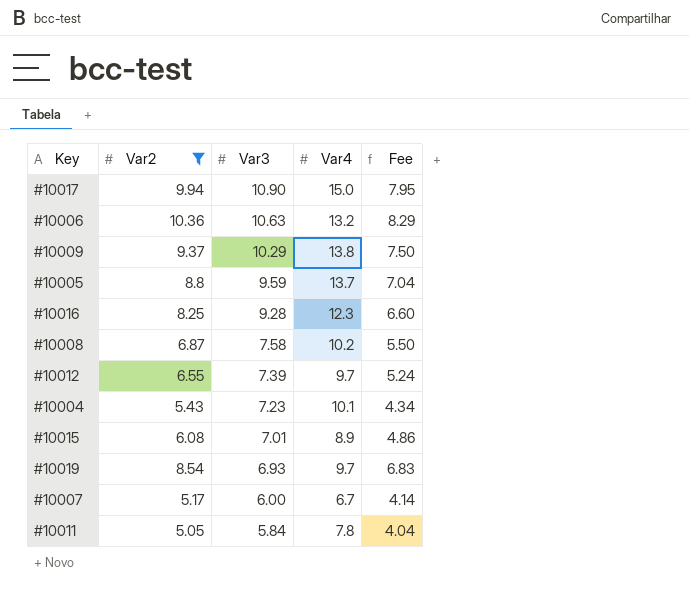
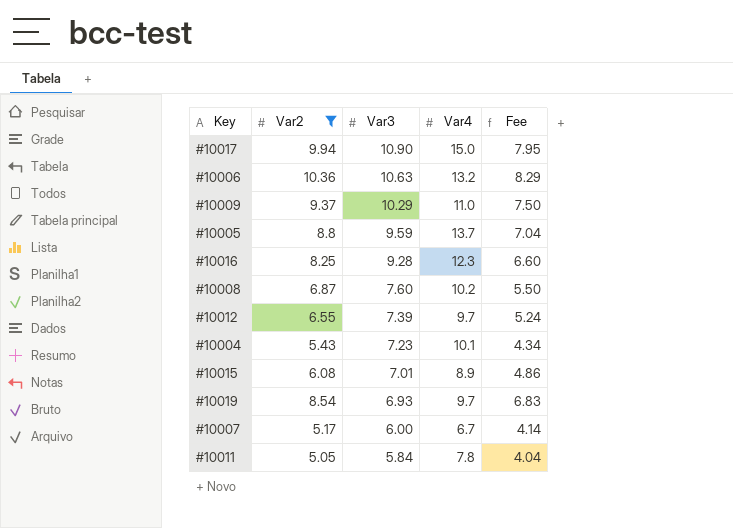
#10009 | Var4: 13.8 -> 11.0
#10008 | Var3: 7.58 -> 7.60

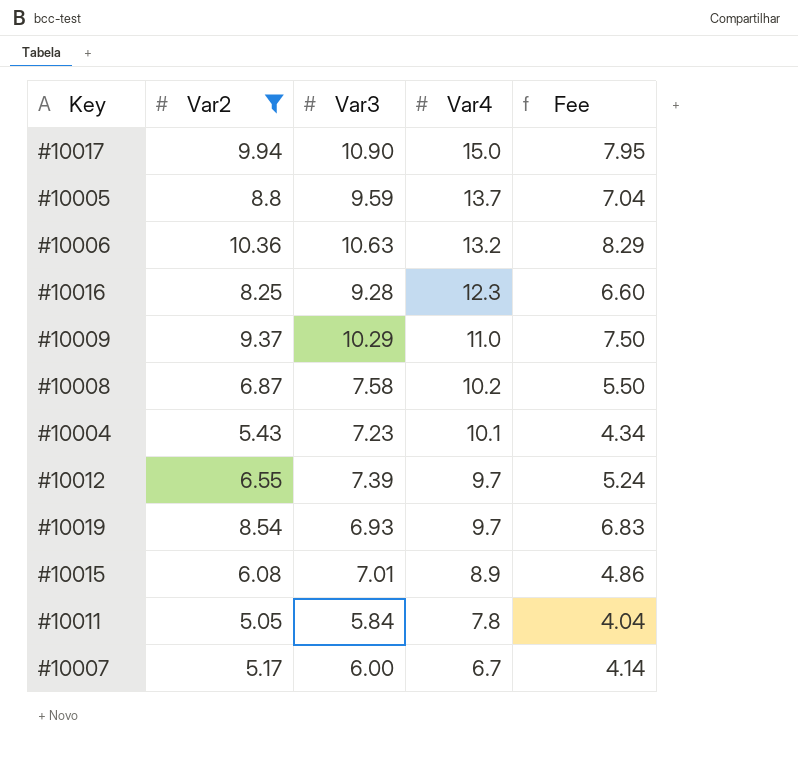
row order: Var3 descending -> Var4 descending
#10008 | Var3: 7.60 -> 7.58

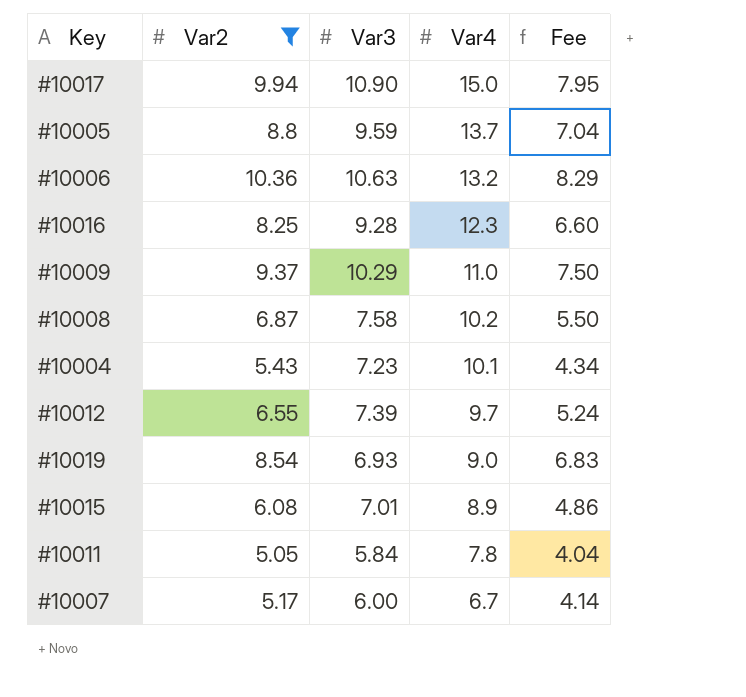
#10019 | Var4: 9.7 -> 9.0

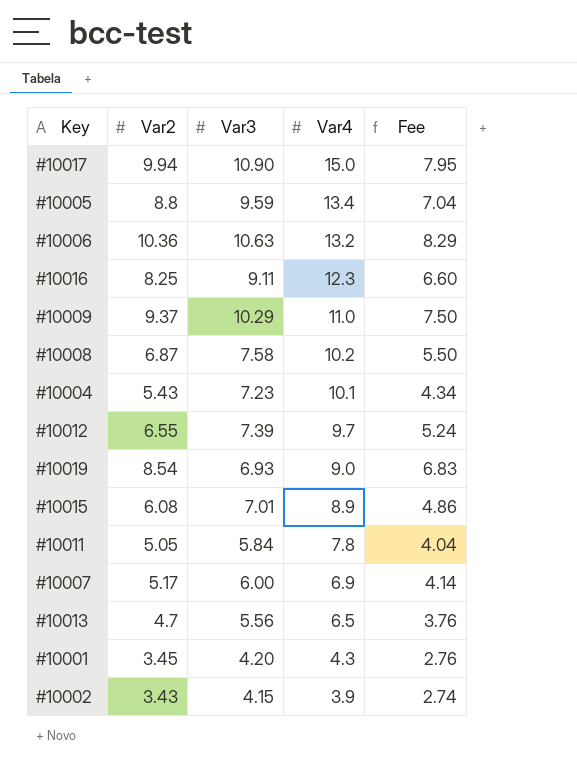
filter: Var2 >= 5.05 -> none
#10005 | Var4: 13.7 -> 13.4
#10016 | Var3: 9.28 -> 9.11
#10007 | Var4: 6.7 -> 6.9

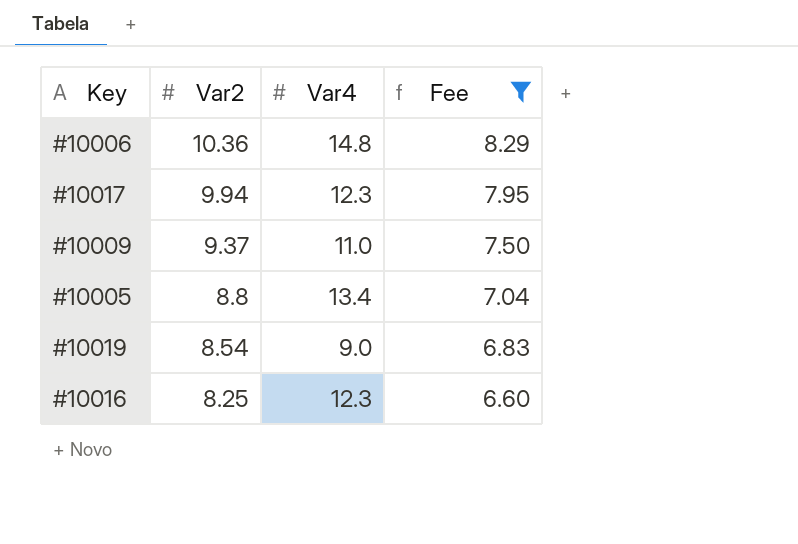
filter: none -> Fee >= 6.60
row order: Var4 descending -> Var2 descending
column Var3 | position: 3 -> none
#10006 | Var4: 13.2 -> 14.8
#10017 | Var4: 15.0 -> 12.3

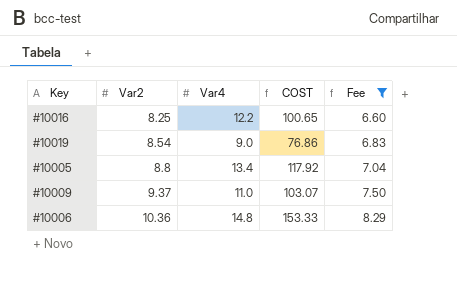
row order: Var2 descending -> Var2 ascending
column COST | formula: none -> [Var2] * [Var4]
row #10017: 9.94 | 12.3 | 7.95 -> none
#10016 | Var4: 12.3 -> 12.2

